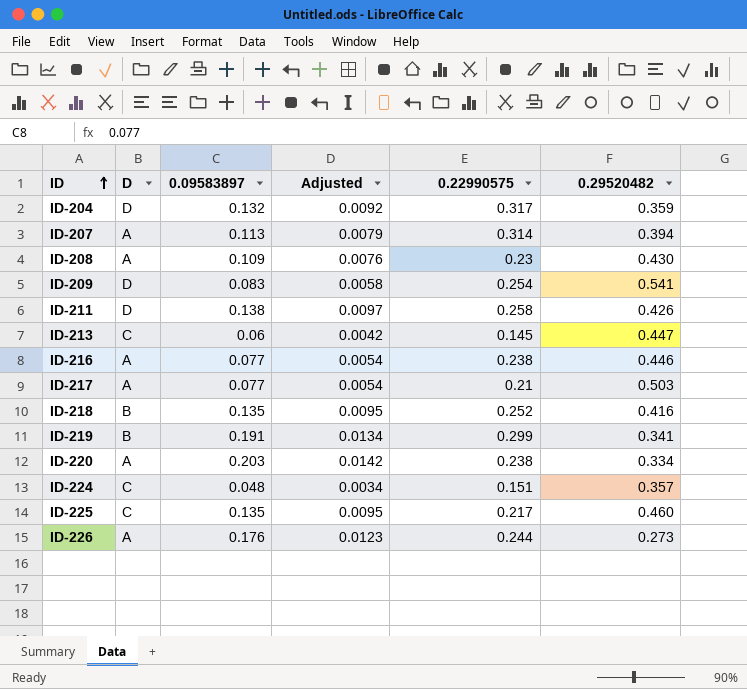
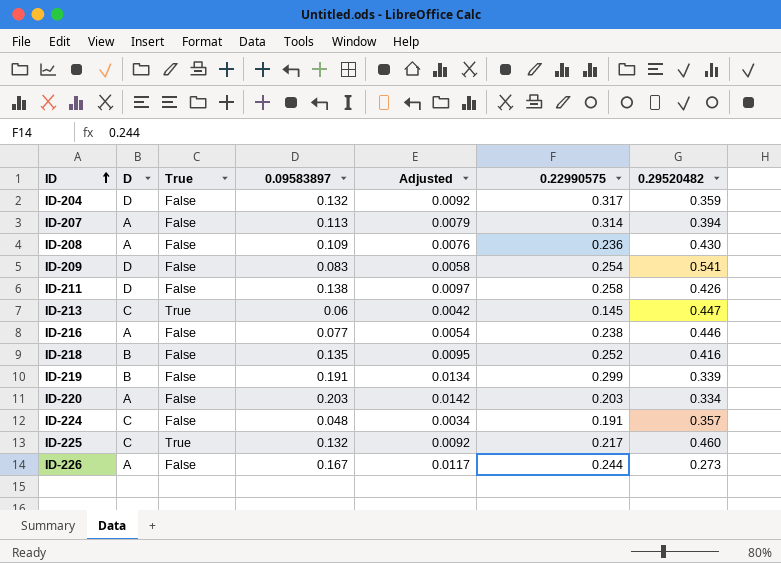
column True | position: none -> 3
row ID-217: A | 0.077 | 0.0054 | 0.21 | 0.503 -> none
ID-208 | 0.22990575: 0.23 -> 0.236
ID-219 | 0.29520482: 0.341 -> 0.339
ID-220 | 0.22990575: 0.238 -> 0.203
ID-224 | 0.22990575: 0.151 -> 0.191
ID-225 | 0.09583897: 0.135 -> 0.132
ID-225 | Adjusted: 0.0095 -> 0.0092
ID-226 | 0.09583897: 0.176 -> 0.167
ID-226 | Adjusted: 0.0123 -> 0.0117

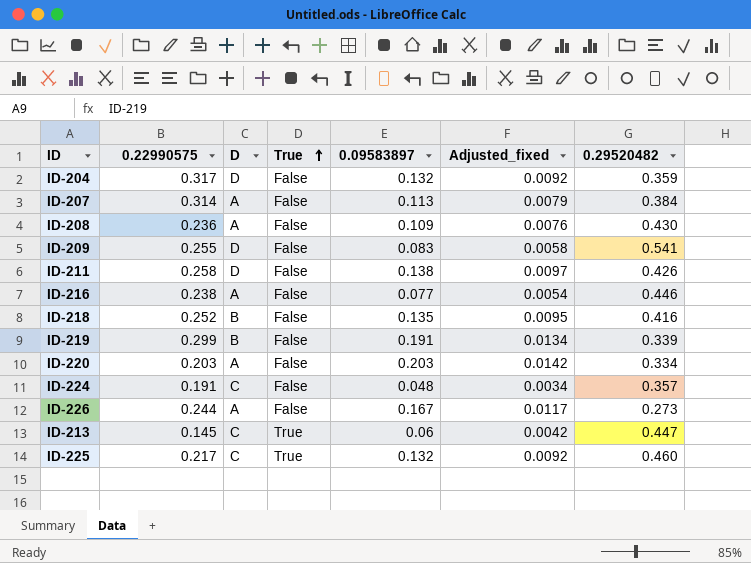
row order: ID ascending -> True ascending
column 0.22990575 | position: 6 -> 2
column name: Adjusted -> Adjusted_fixed
ID-207 | 0.29520482: 0.394 -> 0.384
ID-209 | 0.22990575: 0.254 -> 0.255

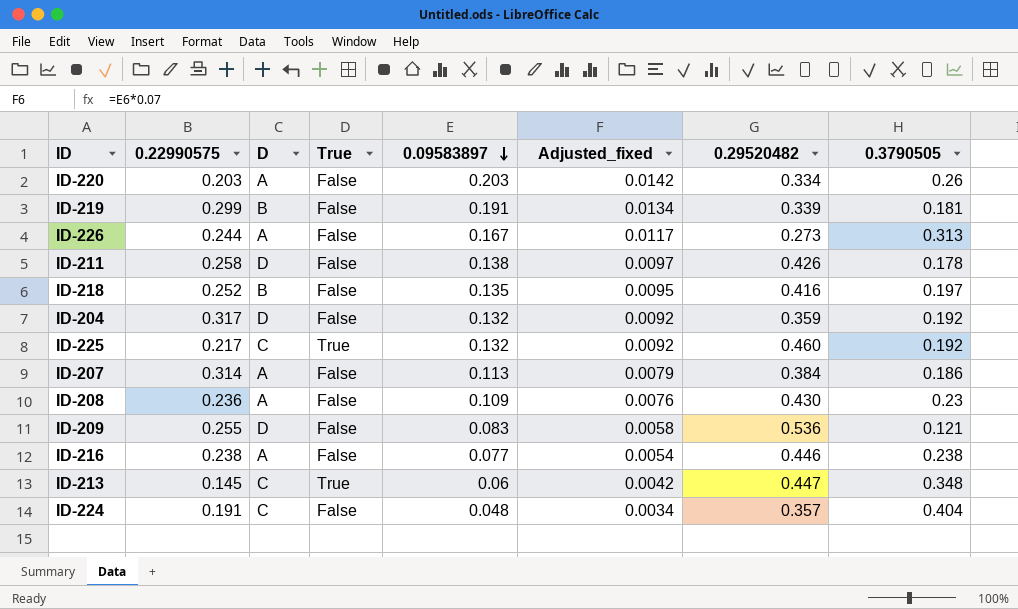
row order: True ascending -> 0.09583897 descending
column 0.3790505 | position: none -> 8
ID-209 | 0.29520482: 0.541 -> 0.536

